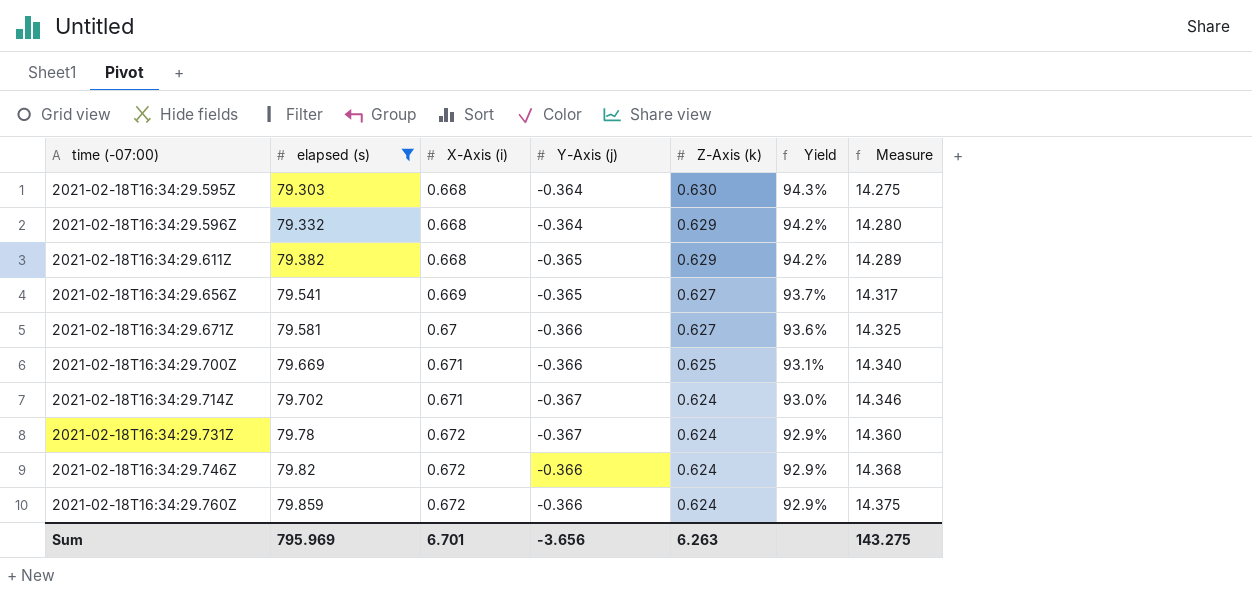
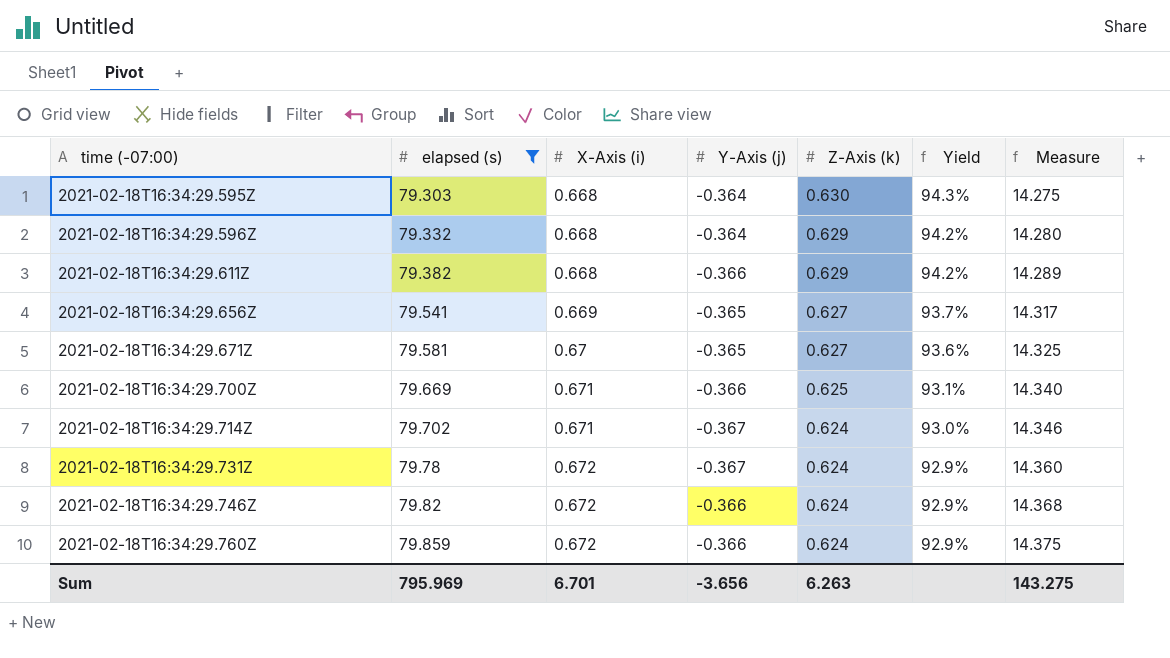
2021-02-18T16:34:29.611Z | Y-Axis (j): -0.365 -> -0.366
2021-02-18T16:34:29.671Z | Y-Axis (j): -0.366 -> -0.365

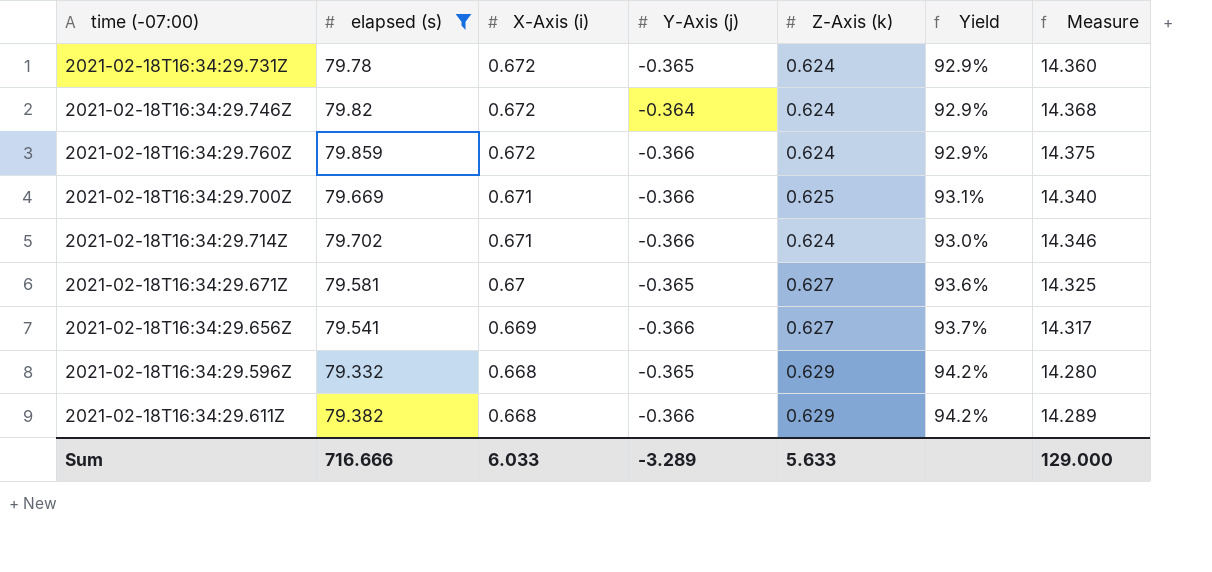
row order: time (-07:00) ascending -> X-Axis (i) descending
row 2021-02-18T16:34:29.595Z: 79.303 | 0.668 | -0.364 | 0.630 | 94.3% | 14.275 -> none
2021-02-18T16:34:29.731Z | Y-Axis (j): -0.367 -> -0.365
2021-02-18T16:34:29.746Z | Y-Axis (j): -0.366 -> -0.364
2021-02-18T16:34:29.714Z | Y-Axis (j): -0.367 -> -0.366
2021-02-18T16:34:29.656Z | Y-Axis (j): -0.365 -> -0.366
2021-02-18T16:34:29.596Z | Y-Axis (j): -0.364 -> -0.365
Sum | elapsed (s): 795.969 -> 716.666
Sum | X-Axis (i): 6.701 -> 6.033
Sum | Y-Axis (j): -3.656 -> -3.289
Sum | Z-Axis (k): 6.263 -> 5.633
Sum | Measure: 143.275 -> 129.000

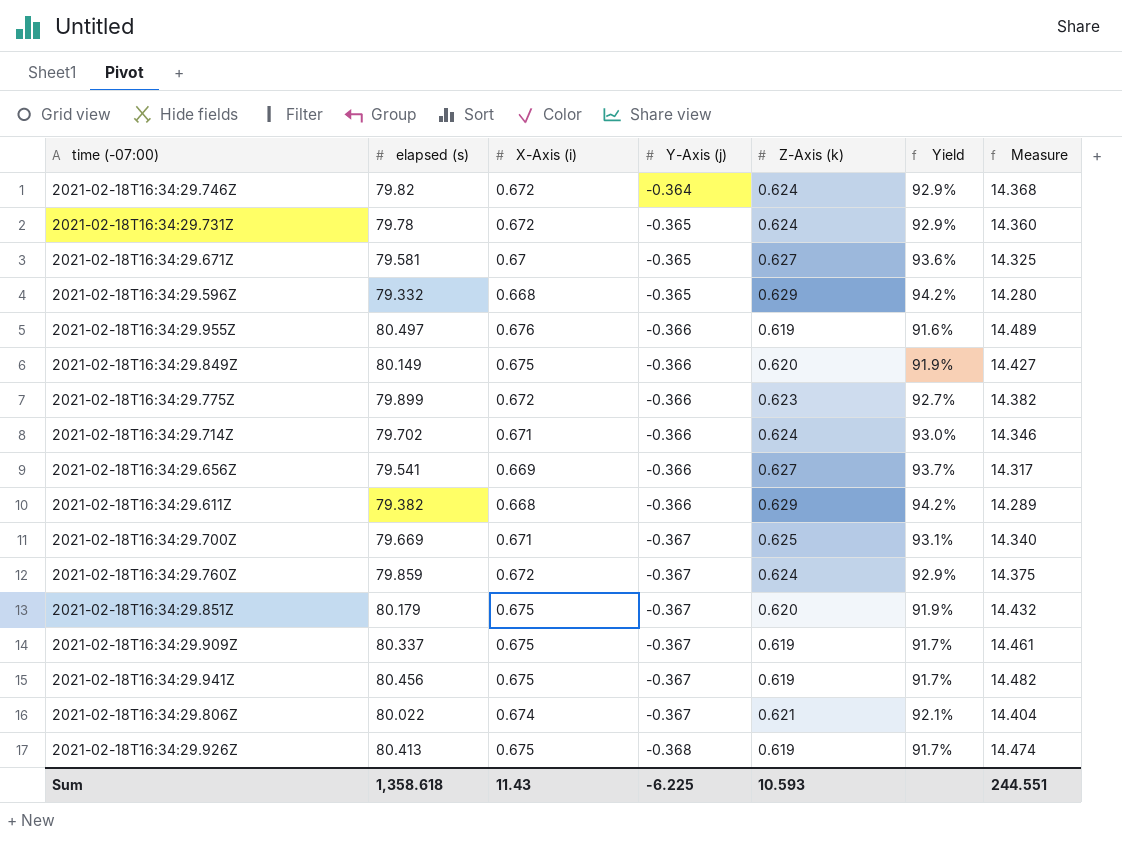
filter: elapsed (s) <= 79.859 -> none
row order: X-Axis (i) descending -> Y-Axis (j) descending
2021-02-18T16:34:29.700Z | Y-Axis (j): -0.366 -> -0.367
2021-02-18T16:34:29.760Z | Y-Axis (j): -0.366 -> -0.367
Sum | elapsed (s): 716.666 -> 1,358.618
Sum | X-Axis (i): 6.033 -> 11.43
Sum | Y-Axis (j): -3.289 -> -6.225
Sum | Z-Axis (k): 5.633 -> 10.593
Sum | Measure: 129.000 -> 244.551

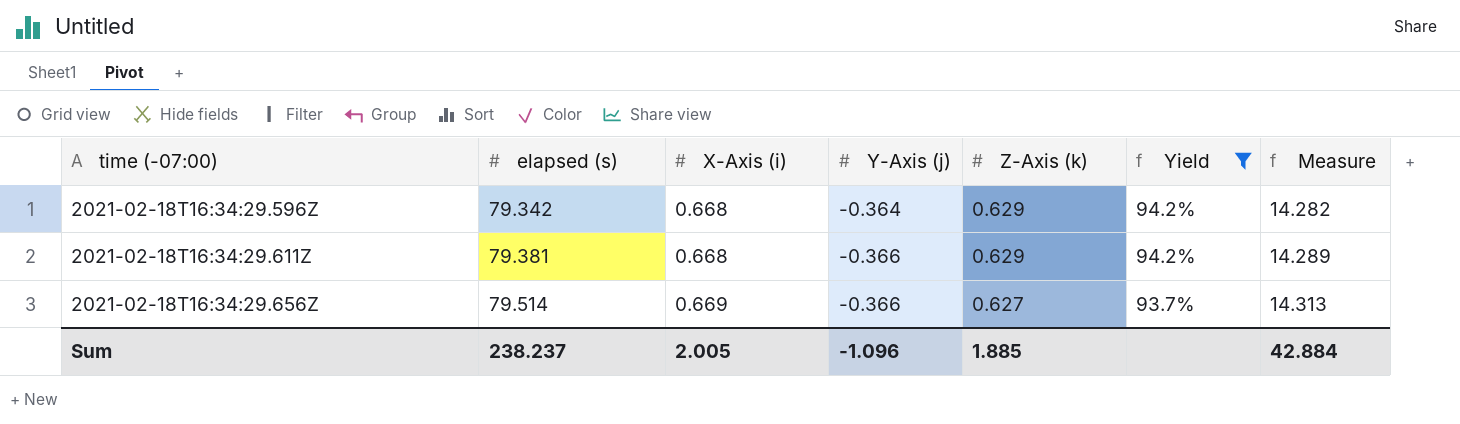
filter: none -> Yield >= 93.7%
row order: Y-Axis (j) descending -> time (-07:00) ascending
2021-02-18T16:34:29.596Z | elapsed (s): 79.332 -> 79.342
2021-02-18T16:34:29.596Z | Y-Axis (j): -0.365 -> -0.364
2021-02-18T16:34:29.596Z | Measure: 14.280 -> 14.282
2021-02-18T16:34:29.611Z | elapsed (s): 79.382 -> 79.381
2021-02-18T16:34:29.656Z | elapsed (s): 79.541 -> 79.514
2021-02-18T16:34:29.656Z | Measure: 14.317 -> 14.313
Sum | elapsed (s): 1,358.618 -> 238.237
Sum | X-Axis (i): 11.43 -> 2.005
Sum | Y-Axis (j): -6.225 -> -1.096
Sum | Z-Axis (k): 10.593 -> 1.885
Sum | Measure: 244.551 -> 42.884

